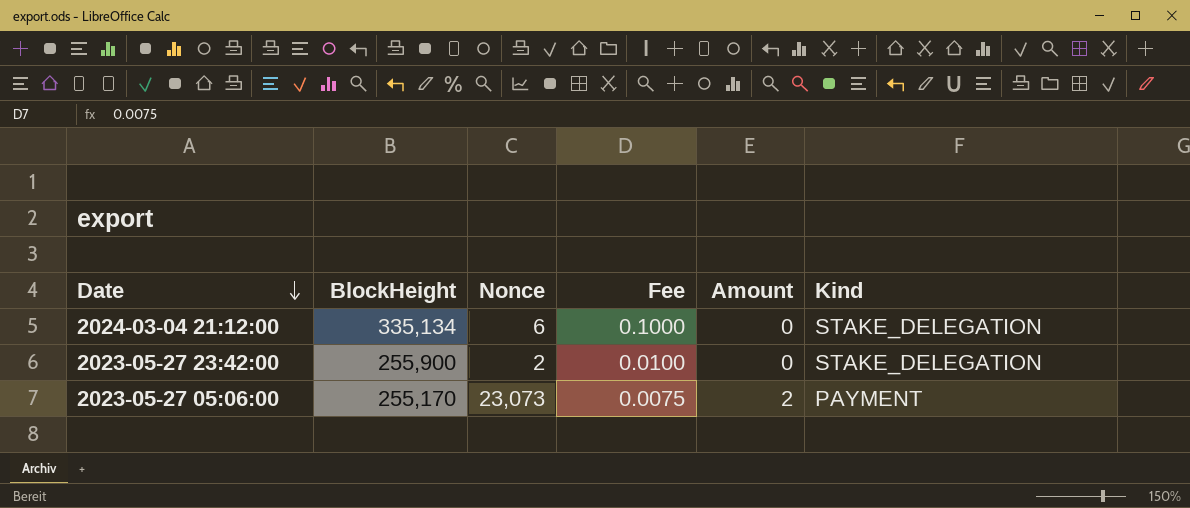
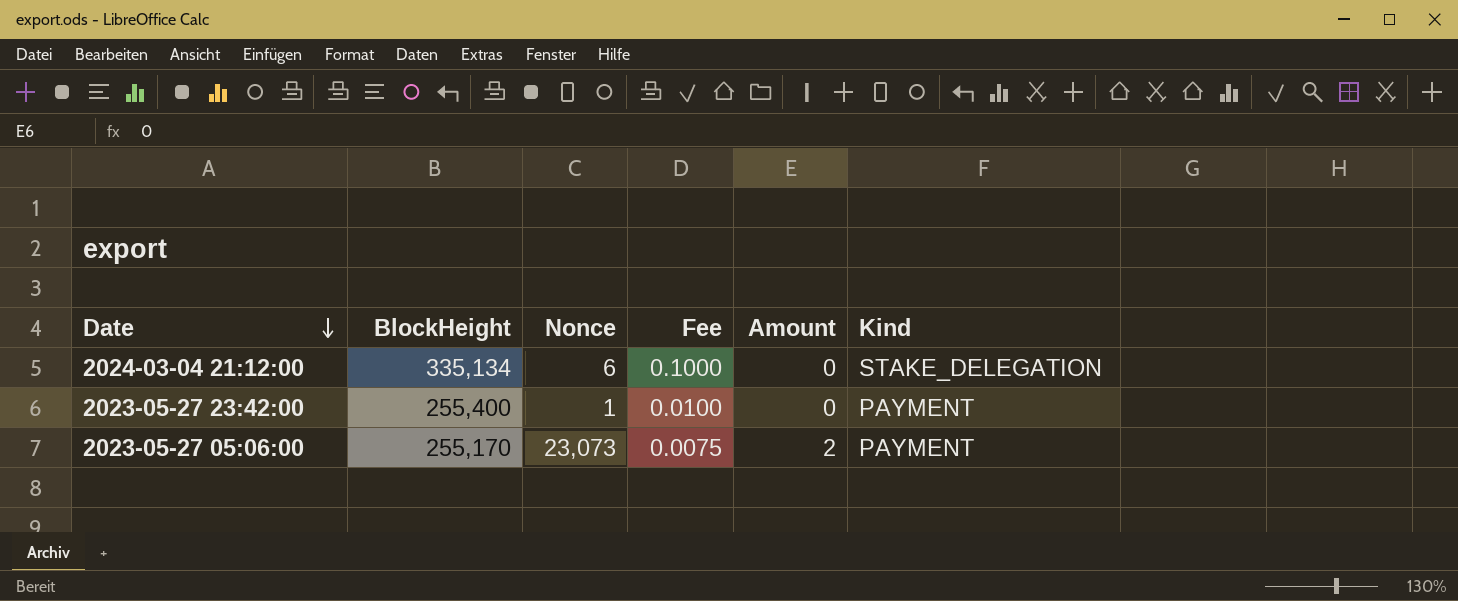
2023-05-27 23:42:00 | BlockHeight: 255,900 -> 255,400
2023-05-27 23:42:00 | Nonce: 2 -> 1
2023-05-27 23:42:00 | Kind: STAKE_DELEGATION -> PAYMENT

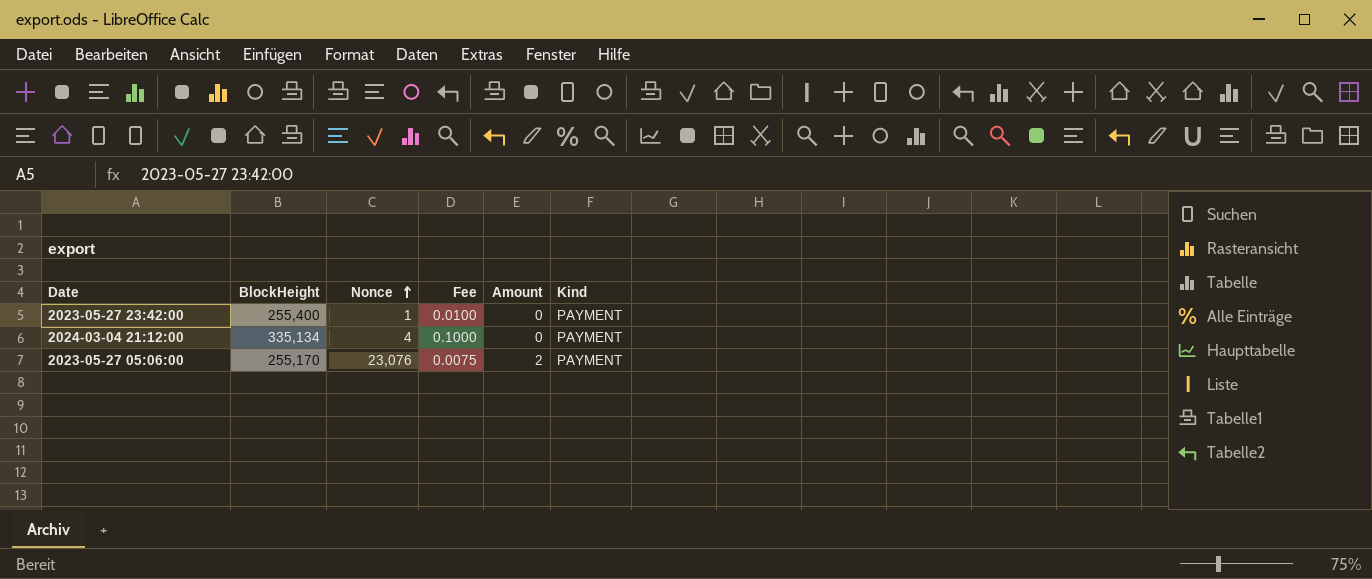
row order: Date descending -> Nonce ascending
2024-03-04 21:12:00 | Nonce: 6 -> 4
2024-03-04 21:12:00 | Kind: STAKE_DELEGATION -> PAYMENT
2023-05-27 05:06:00 | Nonce: 23,073 -> 23,076

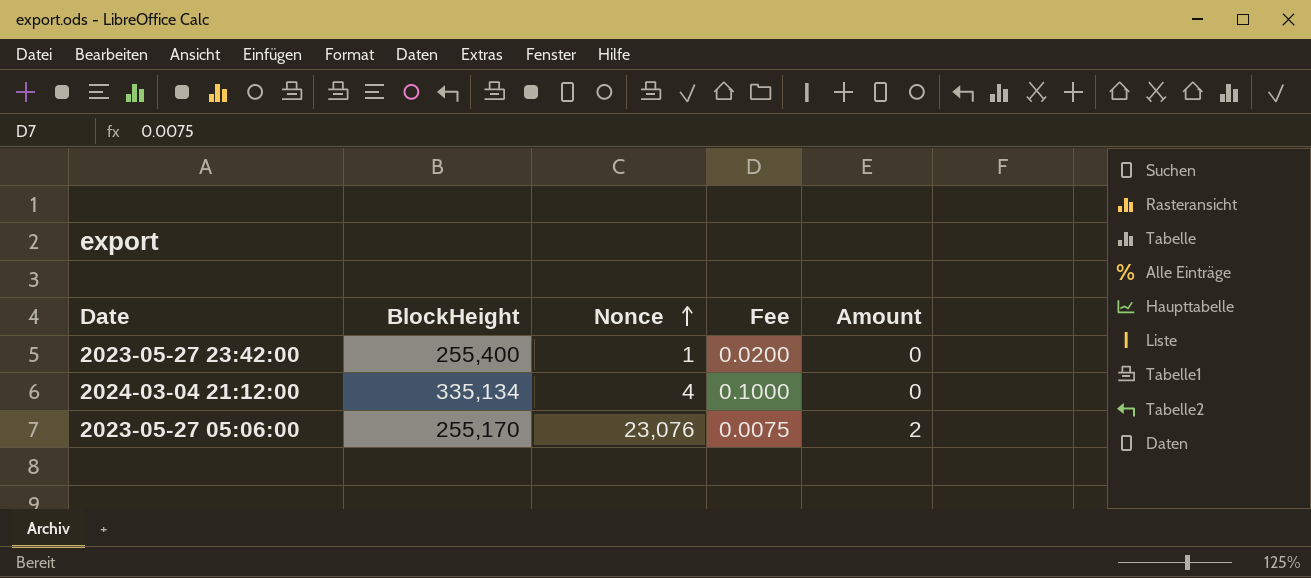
column Kind | position: 6 -> none
2023-05-27 23:42:00 | Fee: 0.0100 -> 0.0200

